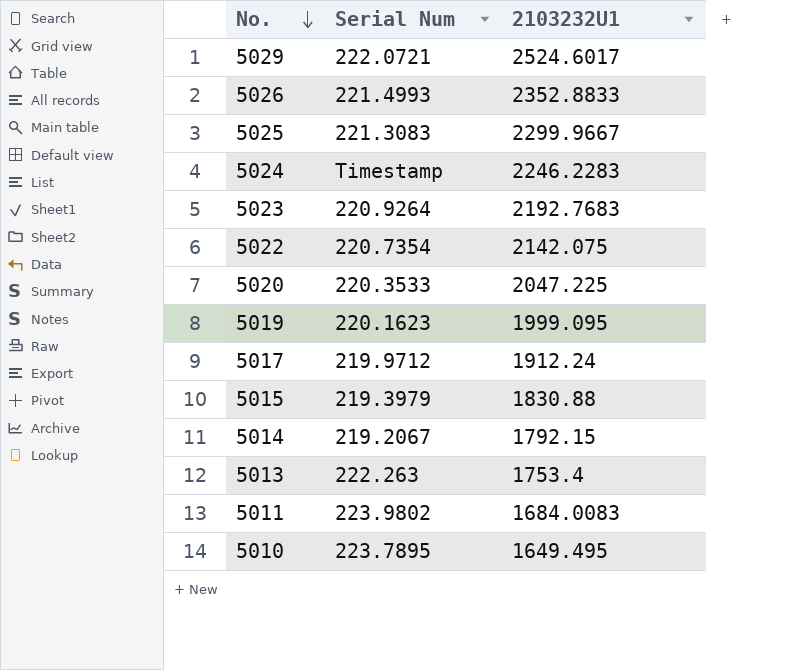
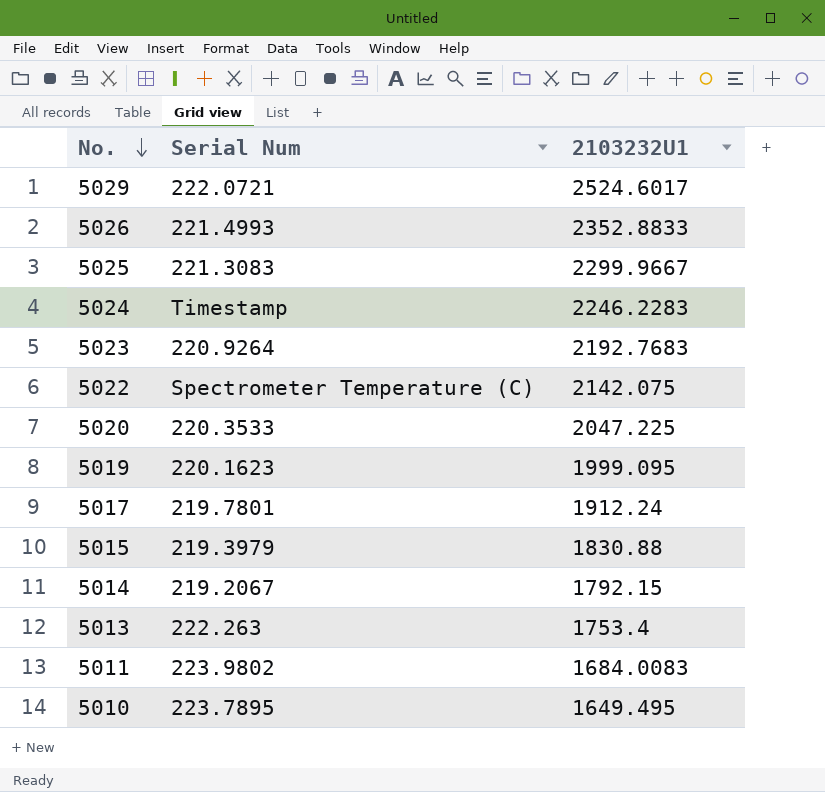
5022 | Serial Num: 220.7354 -> Spectrometer Temperature (C)
5017 | Serial Num: 219.9712 -> 219.7801

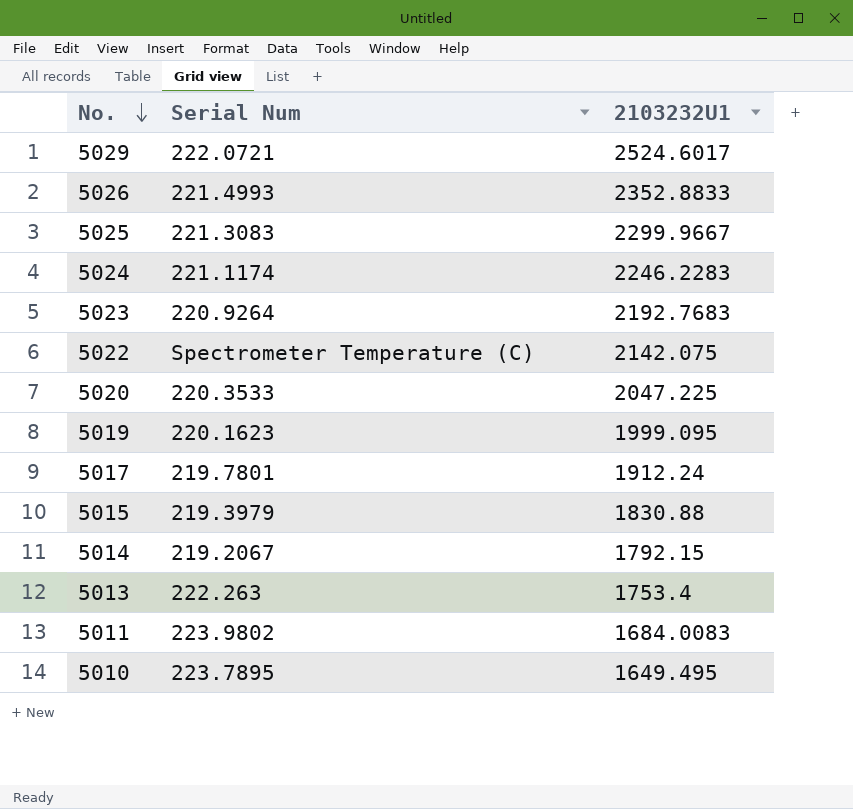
5024 | Serial Num: Timestamp -> 221.1174

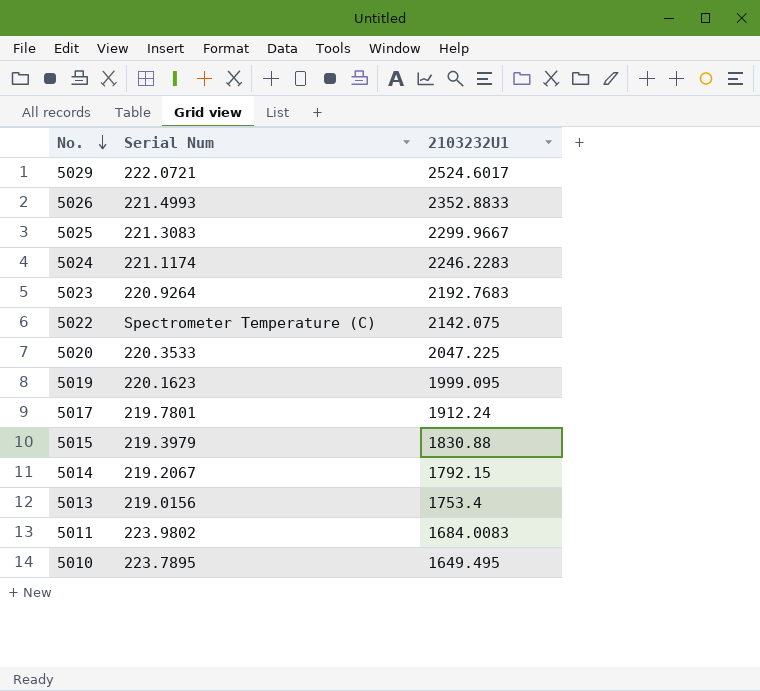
5013 | Serial Num: 222.263 -> 219.0156

